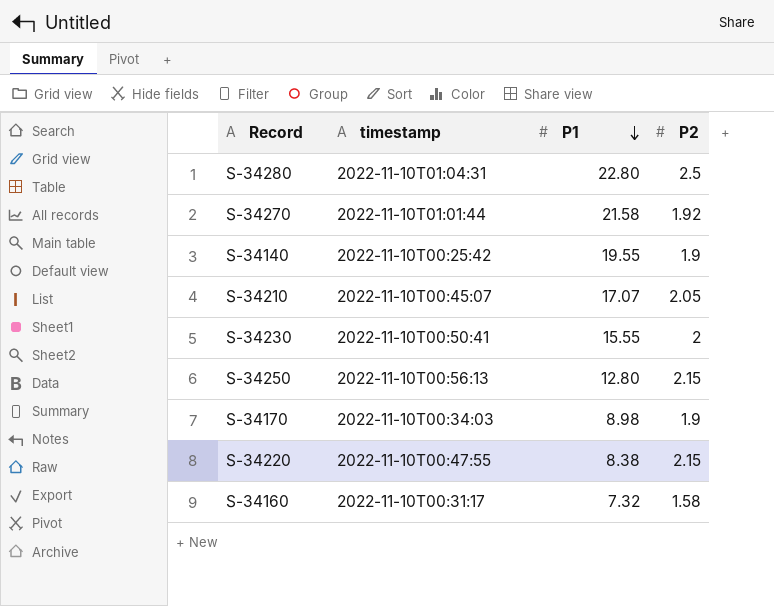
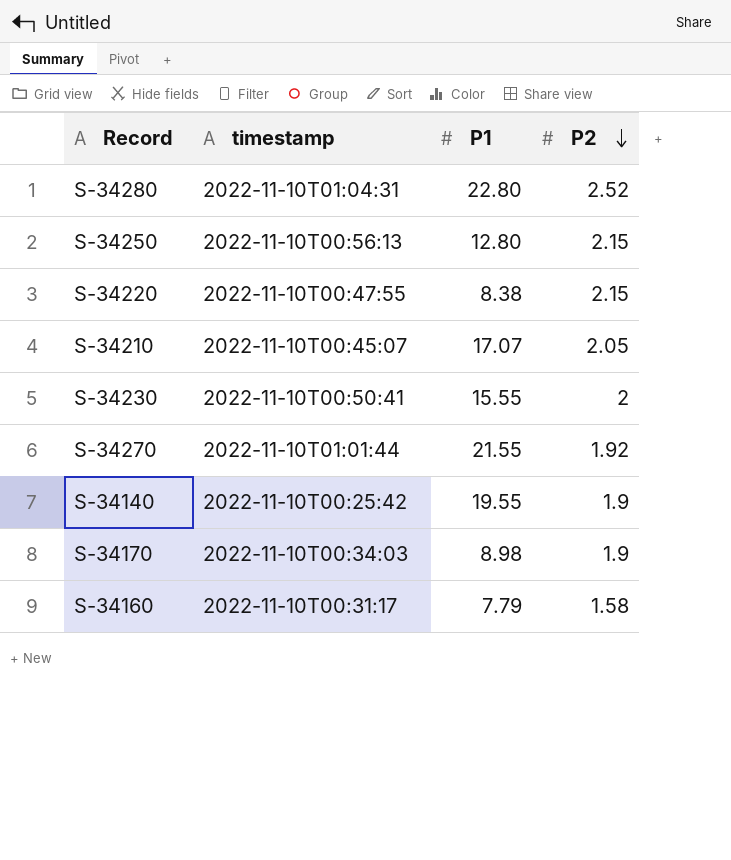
row order: P1 descending -> P2 descending
S-34280 | P2: 2.5 -> 2.52
S-34270 | P1: 21.58 -> 21.55
S-34160 | P1: 7.32 -> 7.79

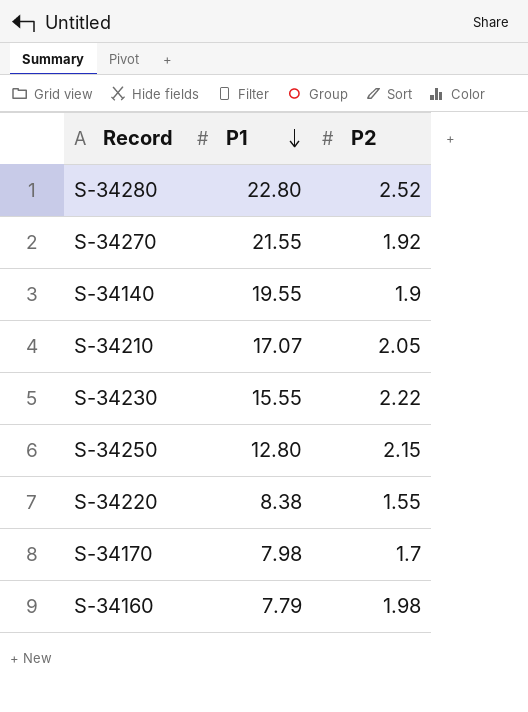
row order: P2 descending -> P1 descending
column timestamp | position: 2 -> none
S-34230 | P2: 2 -> 2.22
S-34220 | P2: 2.15 -> 1.55
S-34170 | P1: 8.98 -> 7.98
S-34170 | P2: 1.9 -> 1.7
S-34160 | P2: 1.58 -> 1.98

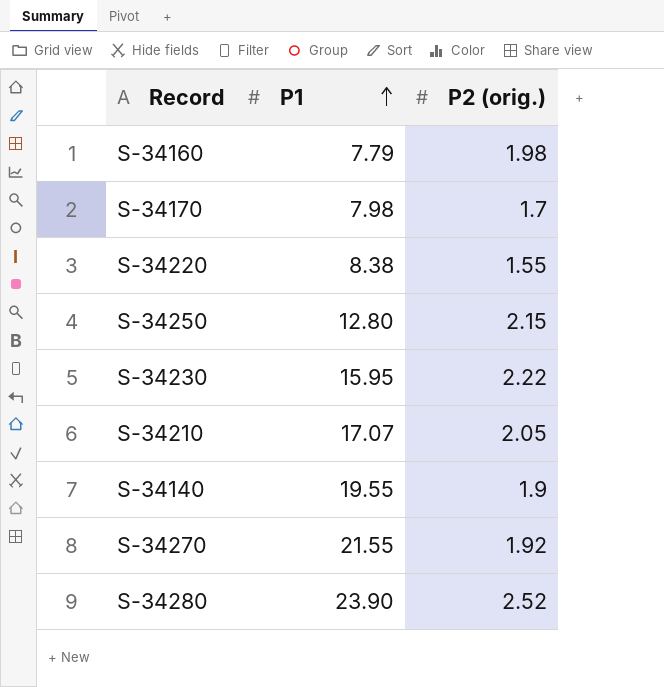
row order: P1 descending -> P1 ascending
column name: P2 -> P2 (orig.)
S-34230 | P1: 15.55 -> 15.95
S-34280 | P1: 22.80 -> 23.90

